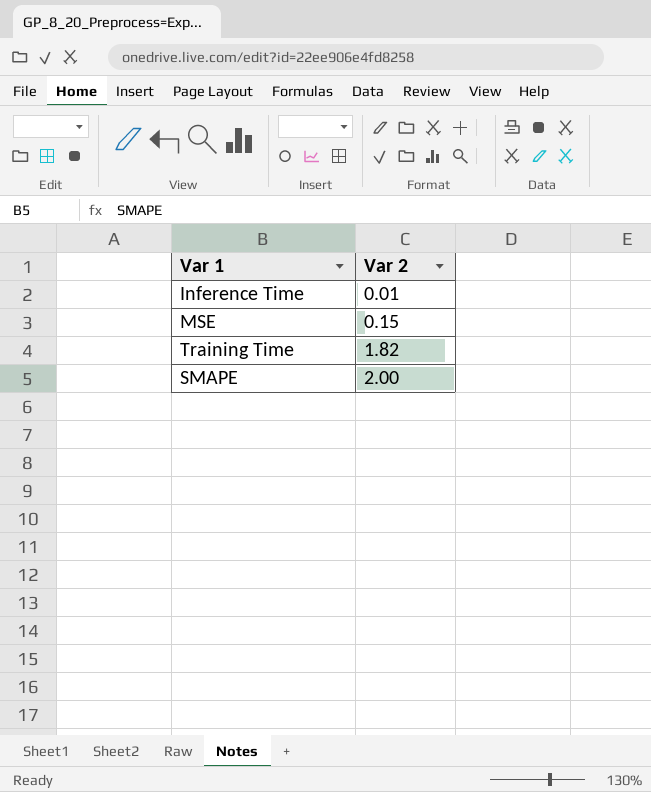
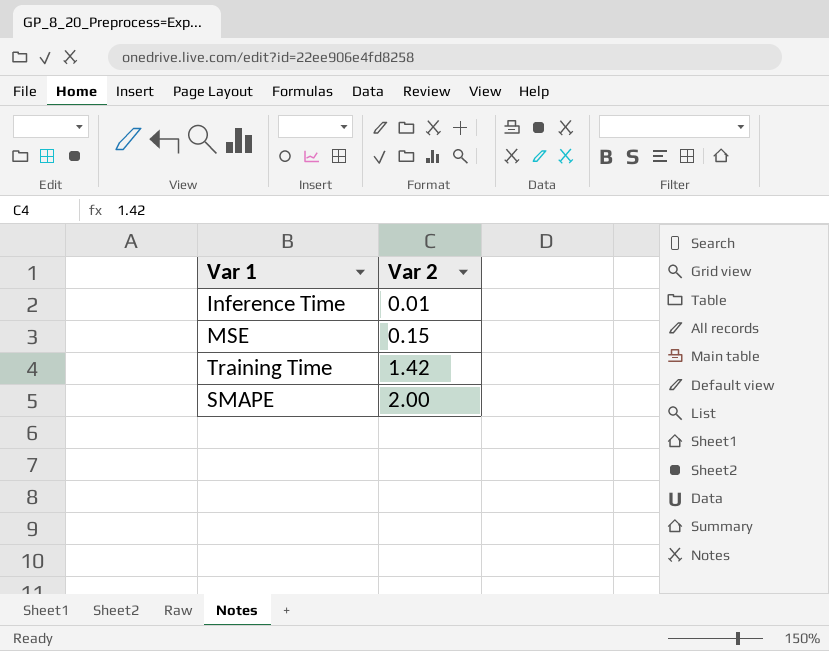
Training Time | Var 2: 1.82 -> 1.42

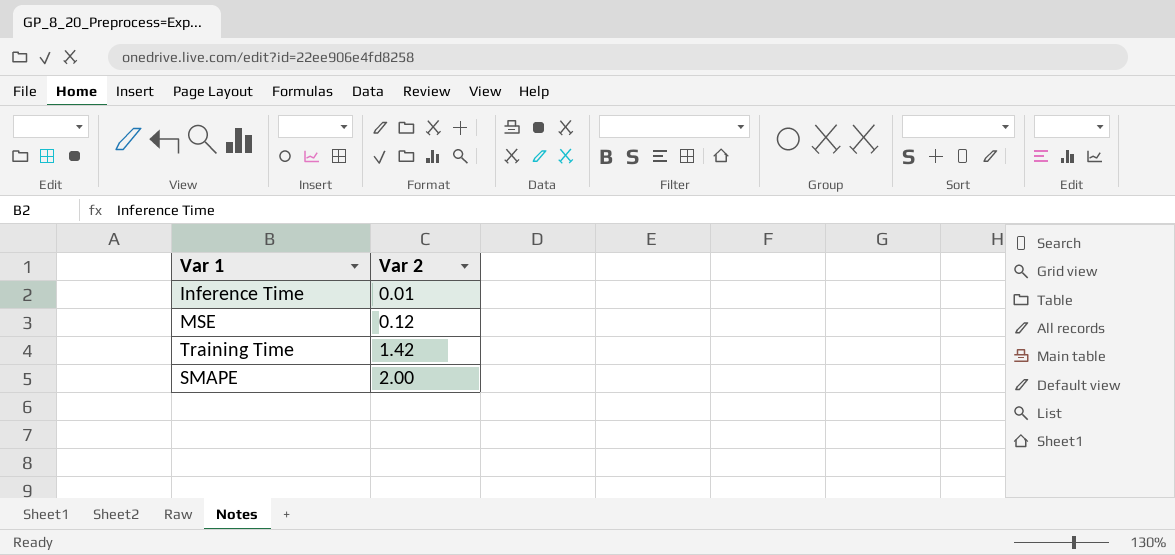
MSE | Var 2: 0.15 -> 0.12

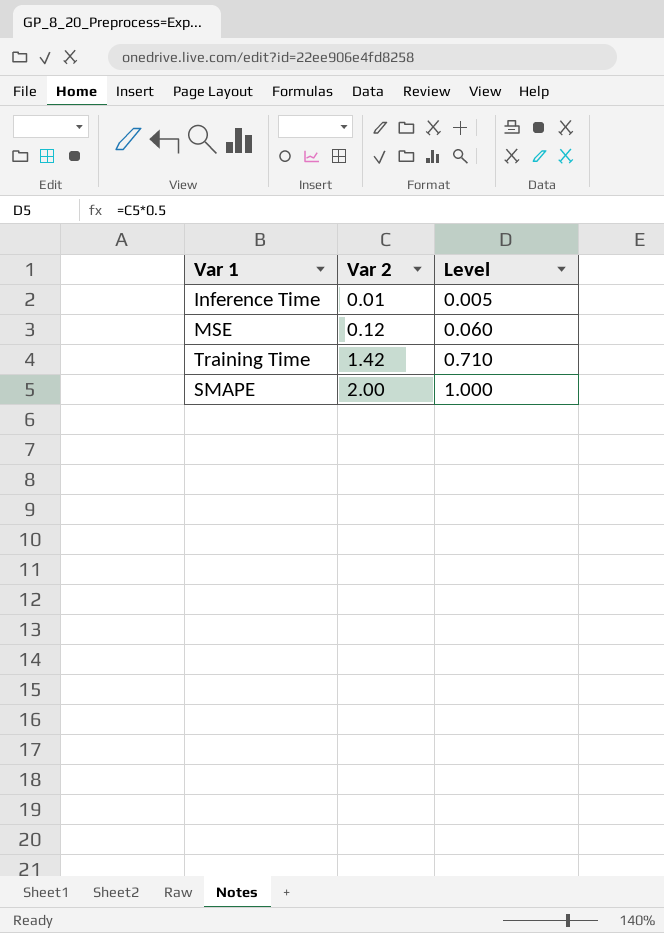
column Level | formula: none -> [Var 2] * 0.5

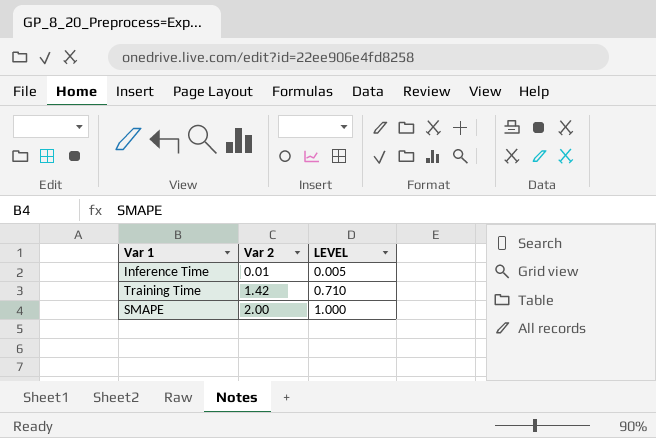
column name: Level -> LEVEL
row MSE: 0.12 | 0.060 -> none

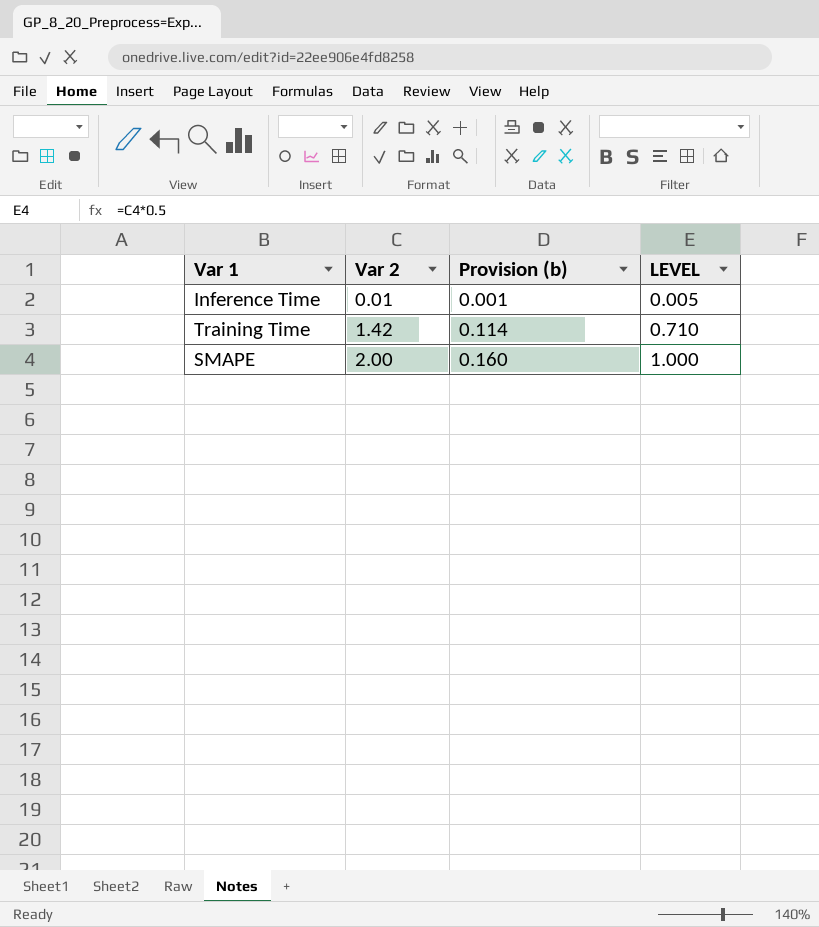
column Provision (b) | formula: none -> [Var 2] * 0.08

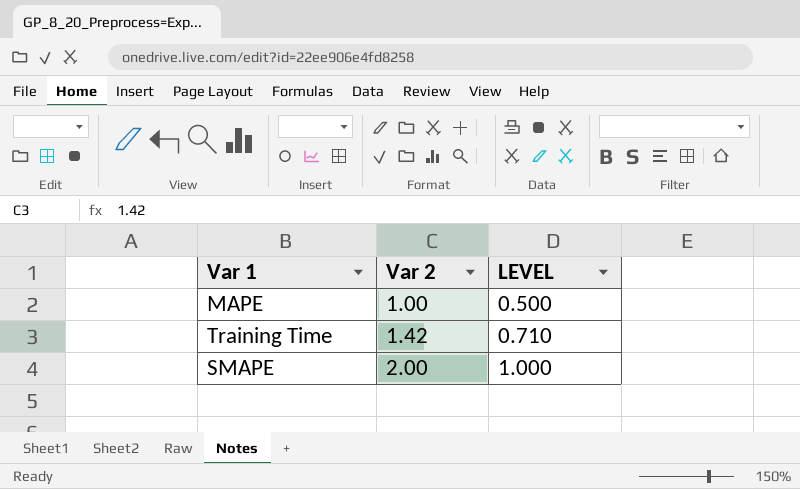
column Provision (b) | formula: [Var 2] * 0.08 -> none
row Inference Time: 0.01 | 0.001 | 0.005 -> none
row MAPE: none -> 1.00 | 0.500

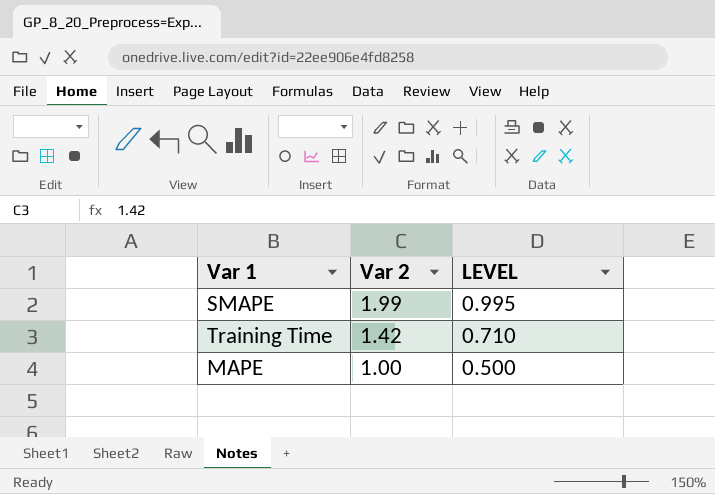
row order: Var 2 ascending -> Var 2 descending
SMAPE | Var 2: 2.00 -> 1.99
SMAPE | LEVEL: 1.000 -> 0.995

